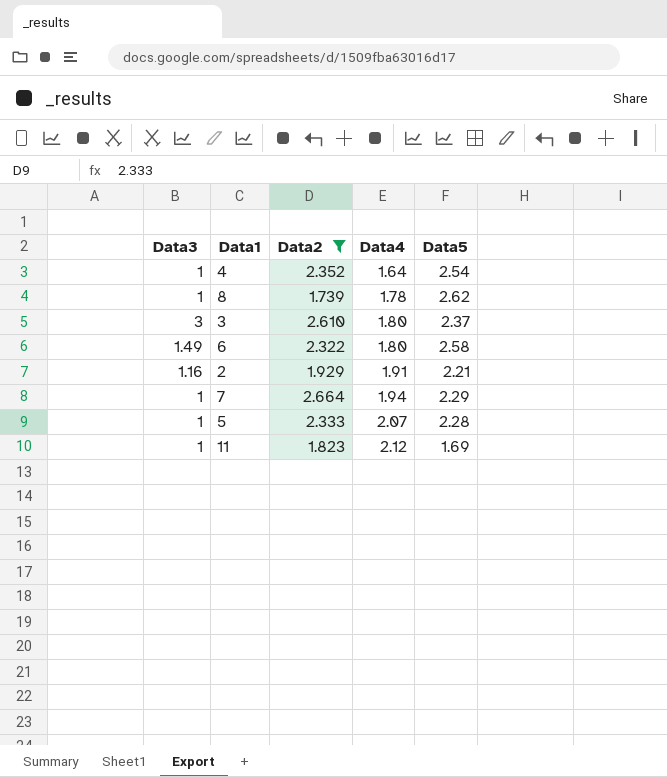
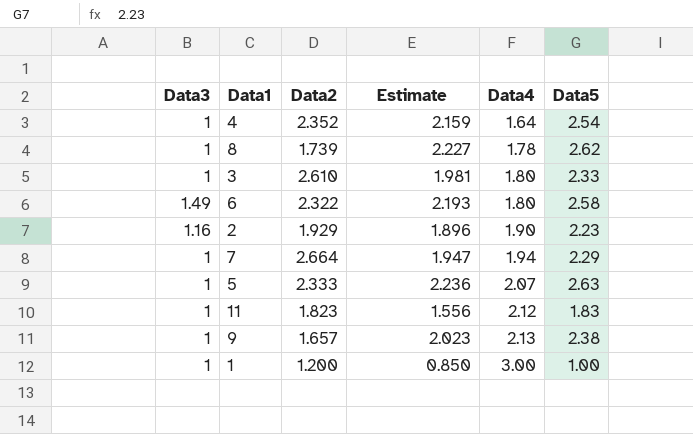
filter: Data2 >= 1.739 -> none
column Estimate | formula: none -> [Data5] * 0.85
3 | Data3: 3 -> 1
3 | Data5: 2.37 -> 2.33
2 | Data4: 1.91 -> 1.90
2 | Data5: 2.21 -> 2.23
5 | Data5: 2.28 -> 2.63
11 | Data5: 1.69 -> 1.83

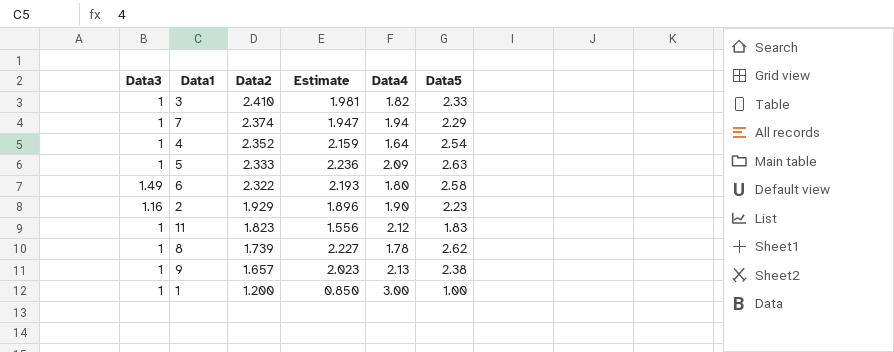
row order: Data4 ascending -> Data2 descending
3 | Data2: 2.610 -> 2.410
3 | Data4: 1.80 -> 1.82
7 | Data2: 2.664 -> 2.374
5 | Data4: 2.07 -> 2.09

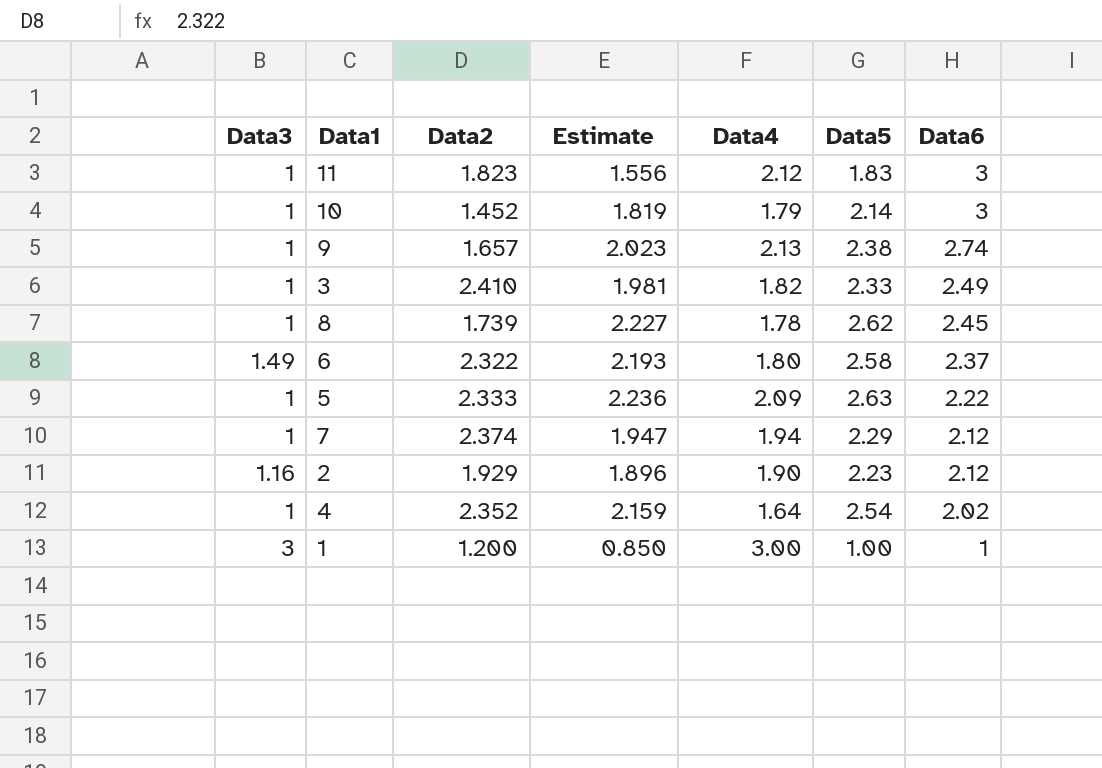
row order: Data2 descending -> Data6 descending
column Data6 | position: none -> 7
row 10: none -> 1 | 1.452 | 1.819 | 1.79 | 2.14 | 3
1 | Data3: 1 -> 3

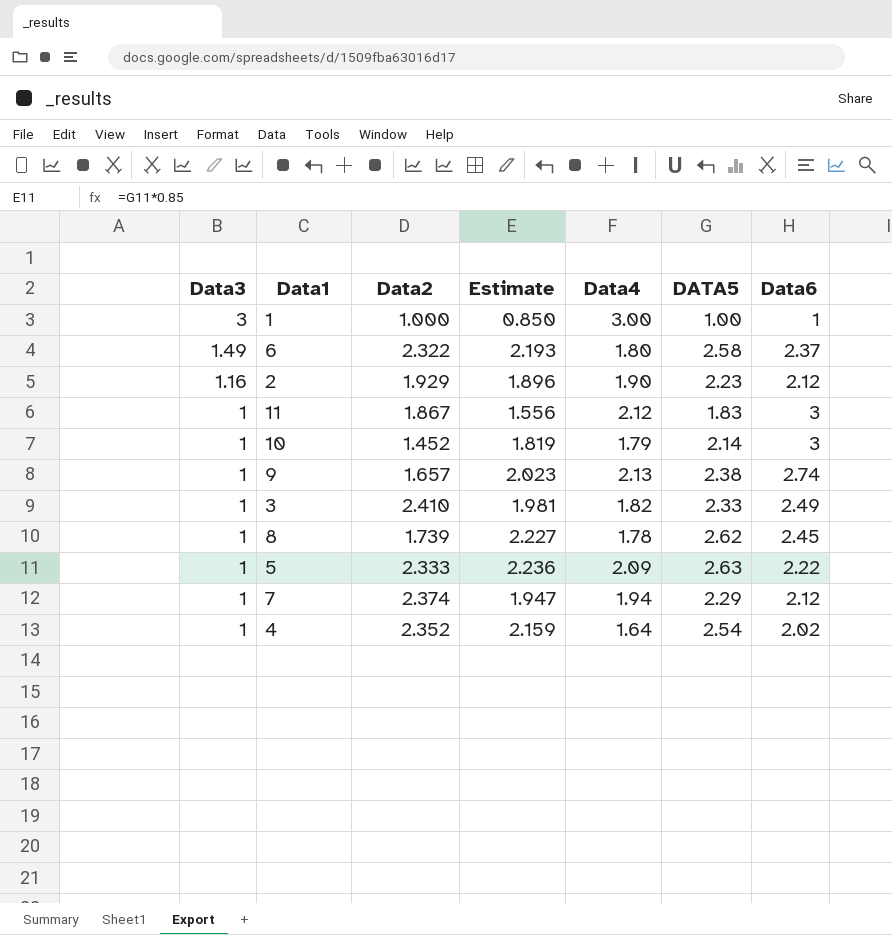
row order: Data6 descending -> Data3 descending
column name: Data5 -> DATA5
1 | Data2: 1.200 -> 1.000
11 | Data2: 1.823 -> 1.867

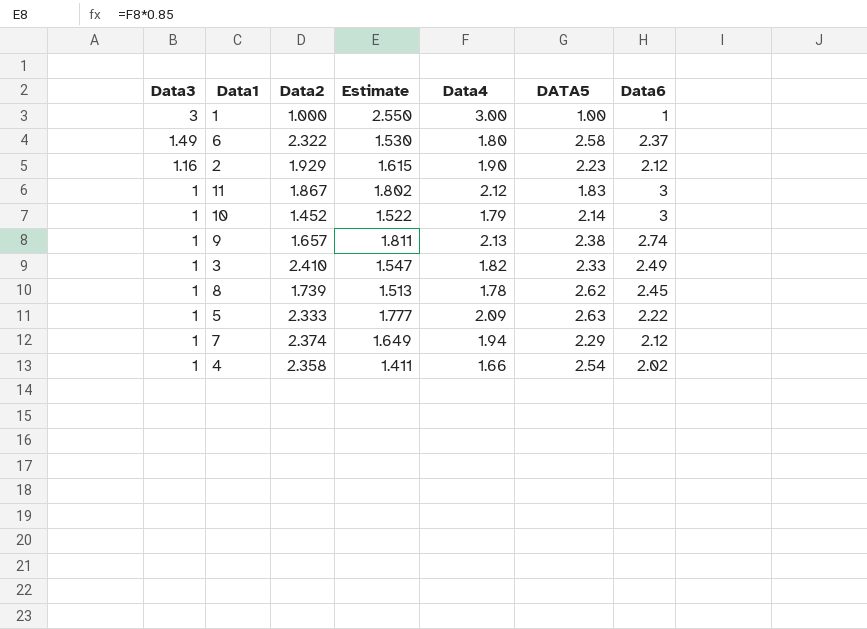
column Estimate | formula: [DATA5] * 0.85 -> [Data4] * 0.85
4 | Data2: 2.352 -> 2.358
4 | Data4: 1.64 -> 1.66

